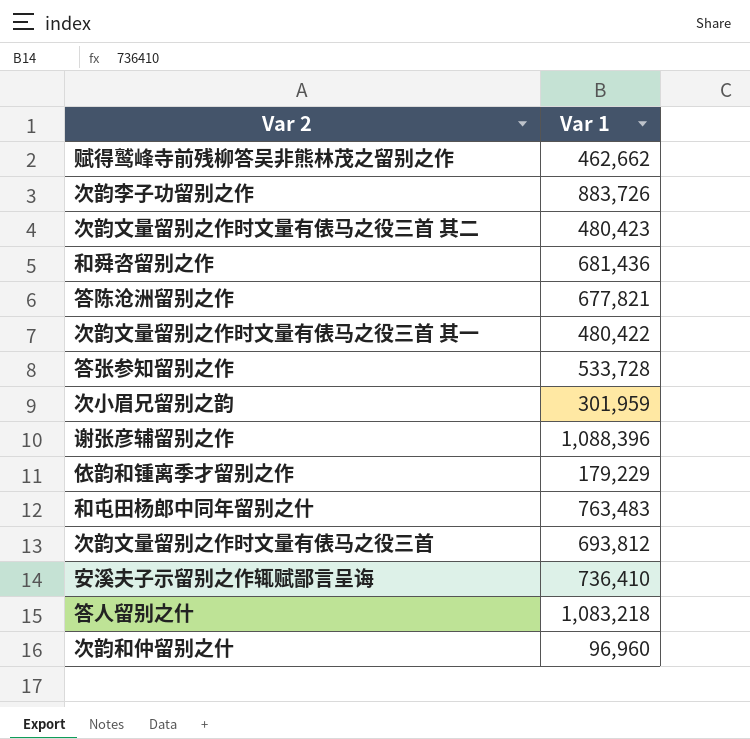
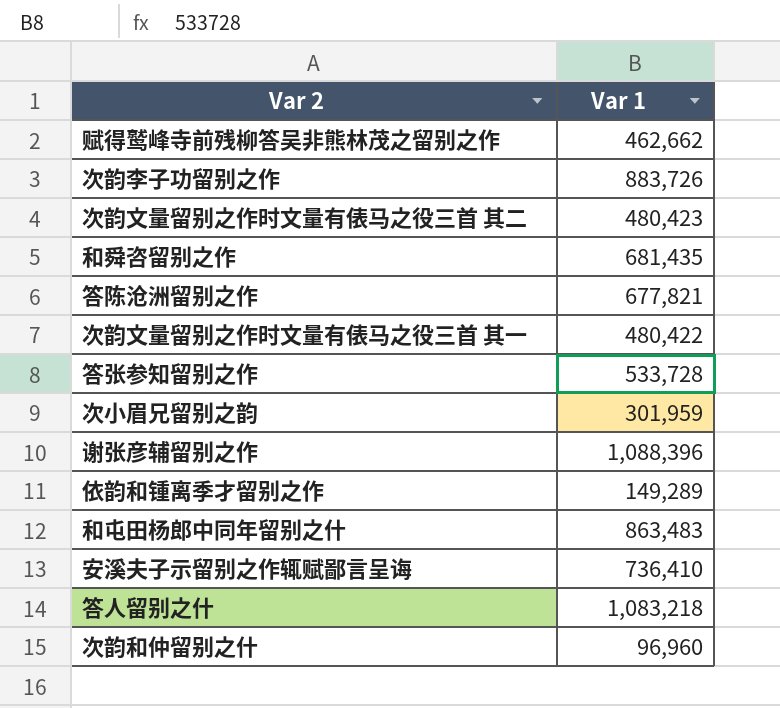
row 次韵文量留别之作时文量有俵马之役三首: 693,812 -> none
和舜咨留别之作 | Var 1: 681,436 -> 681,435
依韵和锺离季才留别之作 | Var 1: 179,229 -> 149,289
和屯田杨郎中同年留别之什 | Var 1: 763,483 -> 863,483

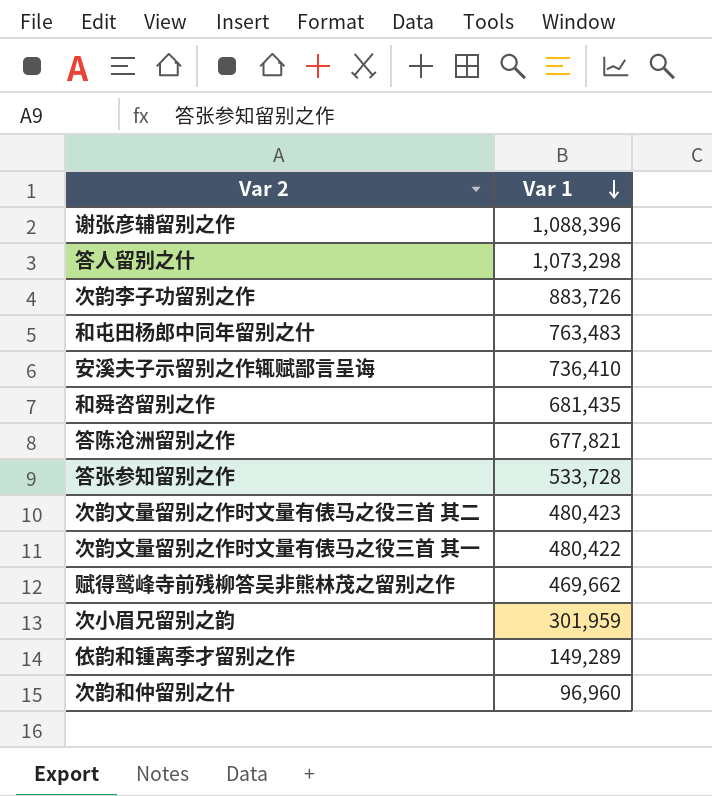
row order: none -> Var 1 descending
答人留别之什 | Var 1: 1,083,218 -> 1,073,298
和屯田杨郎中同年留别之什 | Var 1: 863,483 -> 763,483
赋得鹫峰寺前残柳答吴非熊林茂之留别之作 | Var 1: 462,662 -> 469,662

